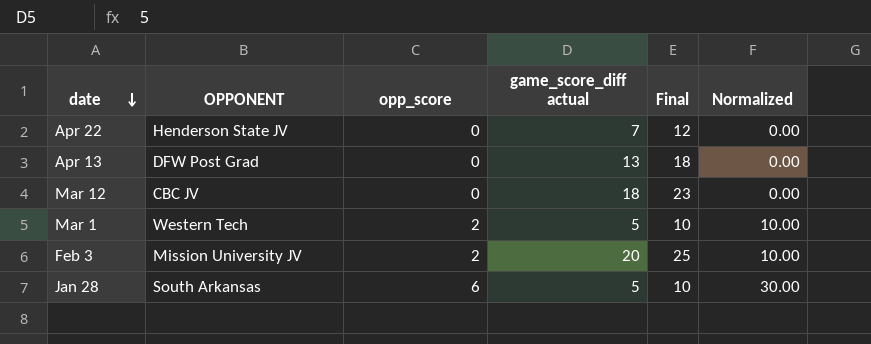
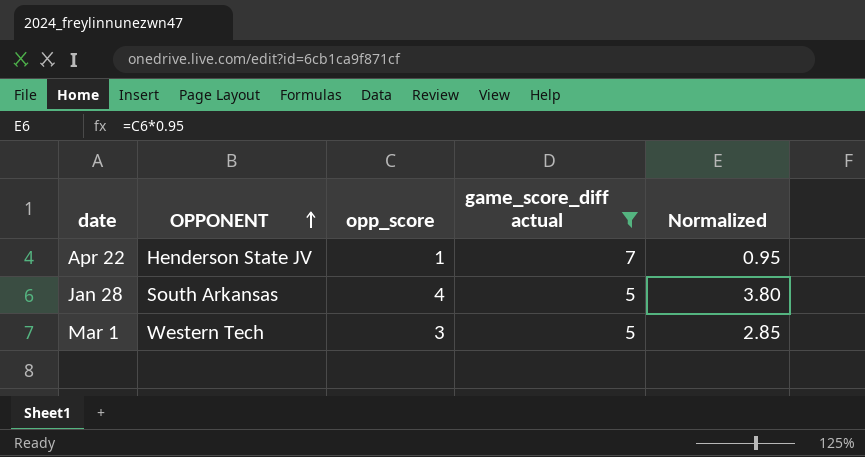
filter: none -> game_score_diff actual <= 7
row order: date descending -> OPPONENT ascending
column Final | formula: [game_score_diff actual] + 5 -> none
column Normalized | formula: [opp_score] * 5 -> [opp_score] * 0.95
Apr 22 | opp_score: 0 -> 1
Jan 28 | opp_score: 6 -> 4
Mar 1 | opp_score: 2 -> 3

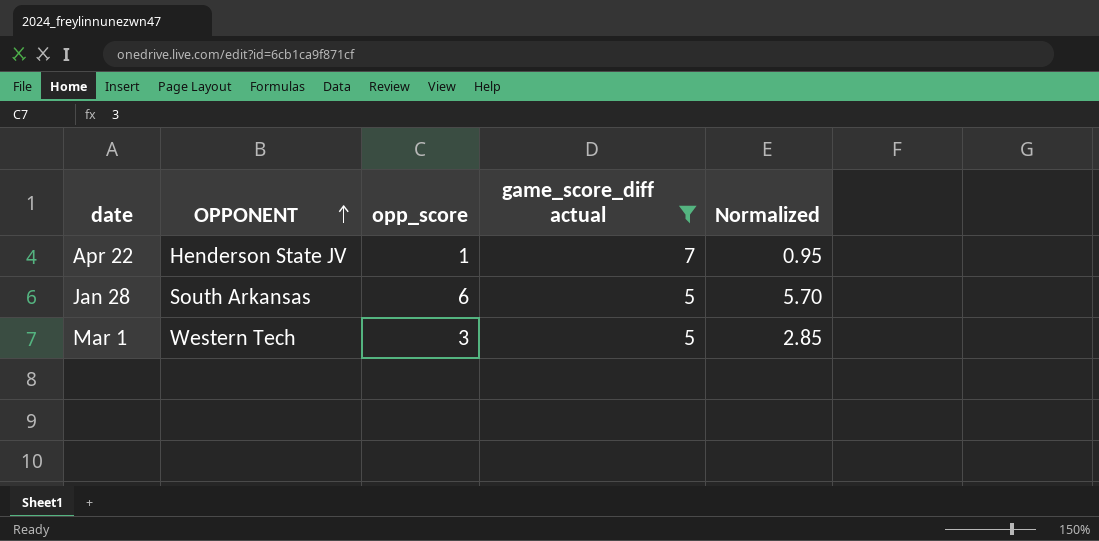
Jan 28 | opp_score: 4 -> 6
Jan 28 | Normalized: 3.80 -> 5.70

